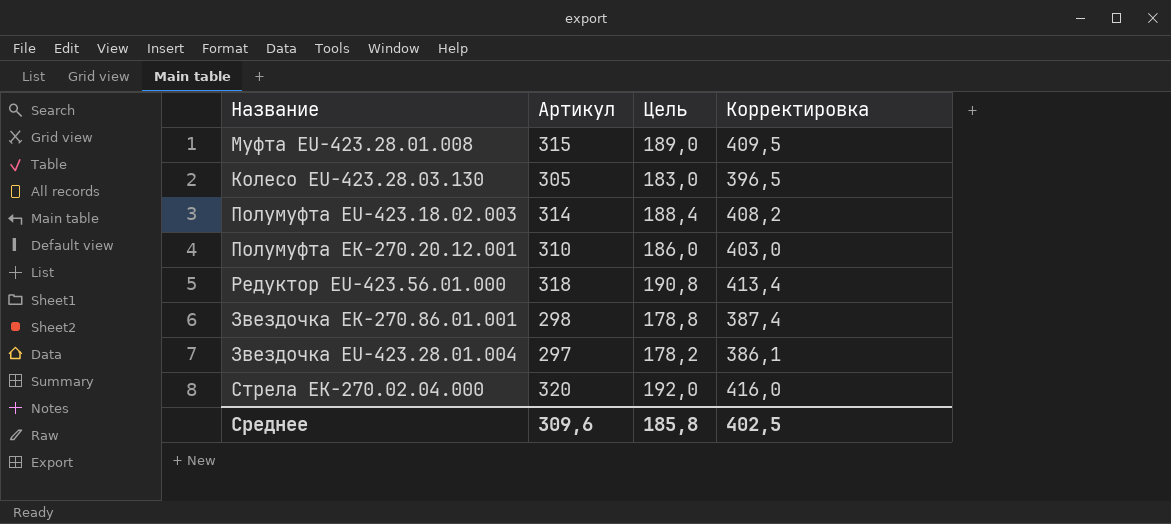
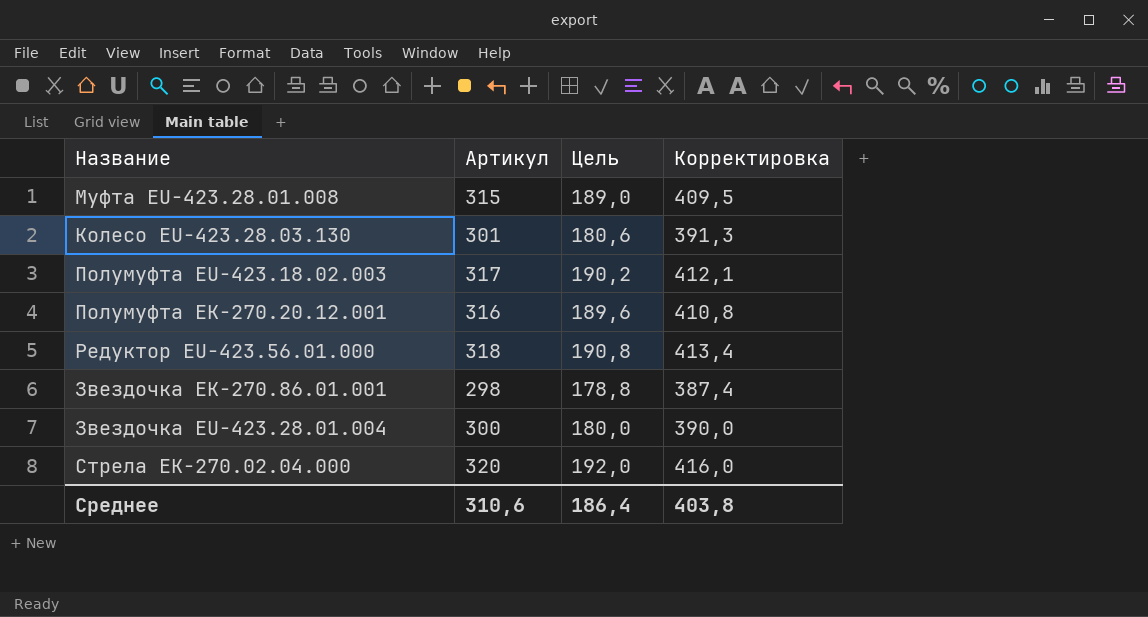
Колесо ЕU-423.28.03.130 | Артикул: 305 -> 301
Колесо ЕU-423.28.03.130 | Цель: 183,0 -> 180,6
Колесо ЕU-423.28.03.130 | Корректировка: 396,5 -> 391,3
Полумуфта EU-423.18.02.003 | Артикул: 314 -> 317
Полумуфта EU-423.18.02.003 | Цель: 188,4 -> 190,2
Полумуфта EU-423.18.02.003 | Корректировка: 408,2 -> 412,1
Полумуфта ЕК-270.20.12.001 | Артикул: 310 -> 316
Полумуфта ЕК-270.20.12.001 | Цель: 186,0 -> 189,6
Полумуфта ЕК-270.20.12.001 | Корректировка: 403,0 -> 410,8
Звездочка ЕU-423.28.01.004 | Артикул: 297 -> 300
Звездочка ЕU-423.28.01.004 | Цель: 178,2 -> 180,0
Звездочка ЕU-423.28.01.004 | Корректировка: 386,1 -> 390,0
Среднее | Артикул: 309,6 -> 310,6
Среднее | Цель: 185,8 -> 186,4
Среднее | Корректировка: 402,5 -> 403,8

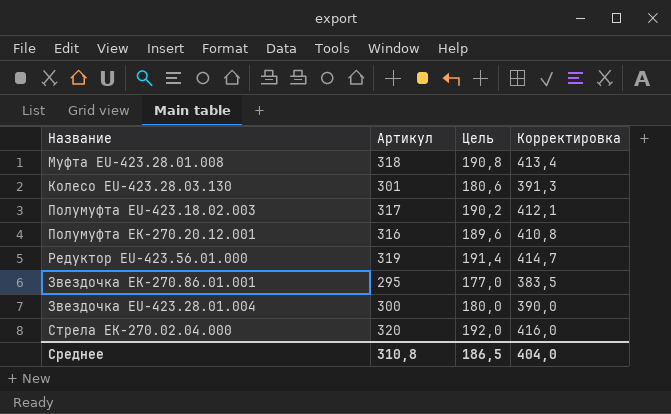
Муфта EU-423.28.01.008 | Артикул: 315 -> 318
Муфта EU-423.28.01.008 | Цель: 189,0 -> 190,8
Муфта EU-423.28.01.008 | Корректировка: 409,5 -> 413,4
Редуктор EU-423.56.01.000 | Артикул: 318 -> 319
Редуктор EU-423.56.01.000 | Цель: 190,8 -> 191,4
Редуктор EU-423.56.01.000 | Корректировка: 413,4 -> 414,7
Звездочка ЕК-270.86.01.001 | Артикул: 298 -> 295
Звездочка ЕК-270.86.01.001 | Цель: 178,8 -> 177,0
Звездочка ЕК-270.86.01.001 | Корректировка: 387,4 -> 383,5
Среднее | Артикул: 310,6 -> 310,8
Среднее | Цель: 186,4 -> 186,5
Среднее | Корректировка: 403,8 -> 404,0

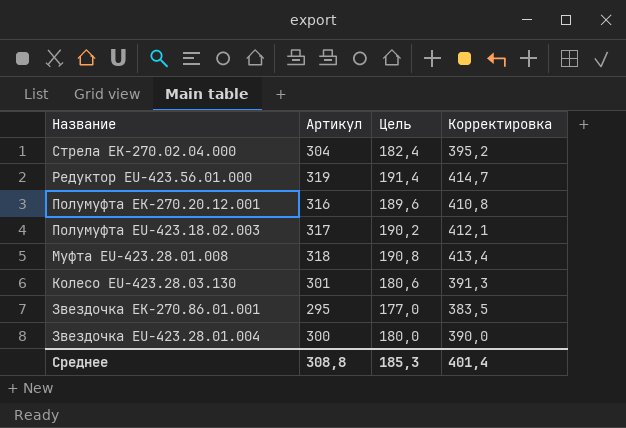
row order: none -> Название descending
Стрела ЕК-270.02.04.000 | Артикул: 320 -> 304
Стрела ЕК-270.02.04.000 | Цель: 192,0 -> 182,4
Стрела ЕК-270.02.04.000 | Корректировка: 416,0 -> 395,2
Среднее | Артикул: 310,8 -> 308,8
Среднее | Цель: 186,5 -> 185,3
Среднее | Корректировка: 404,0 -> 401,4

